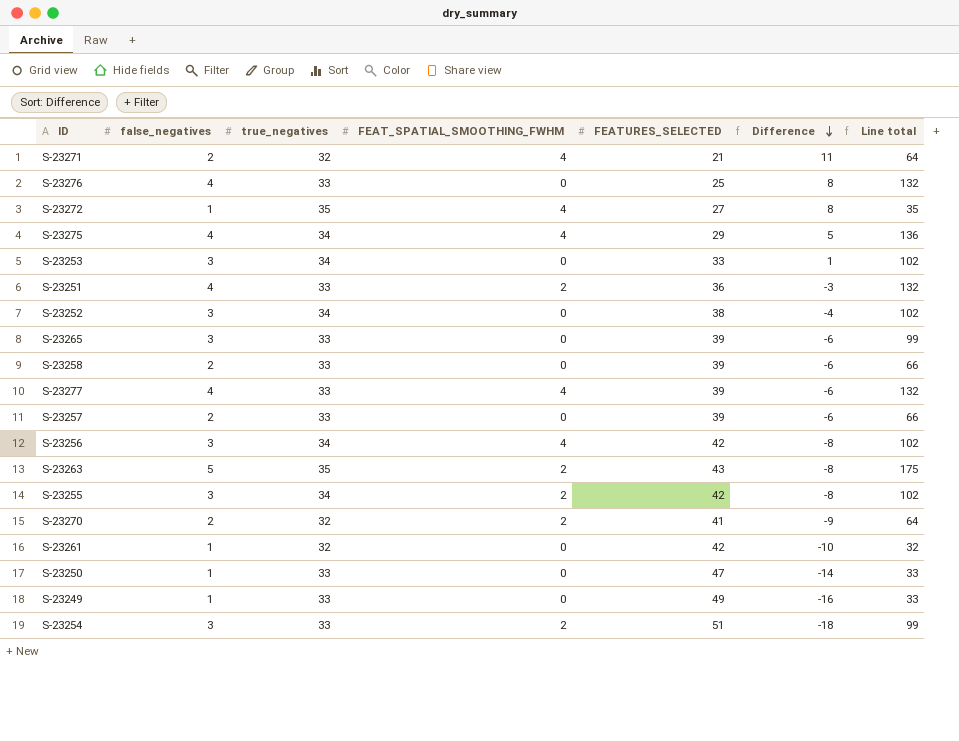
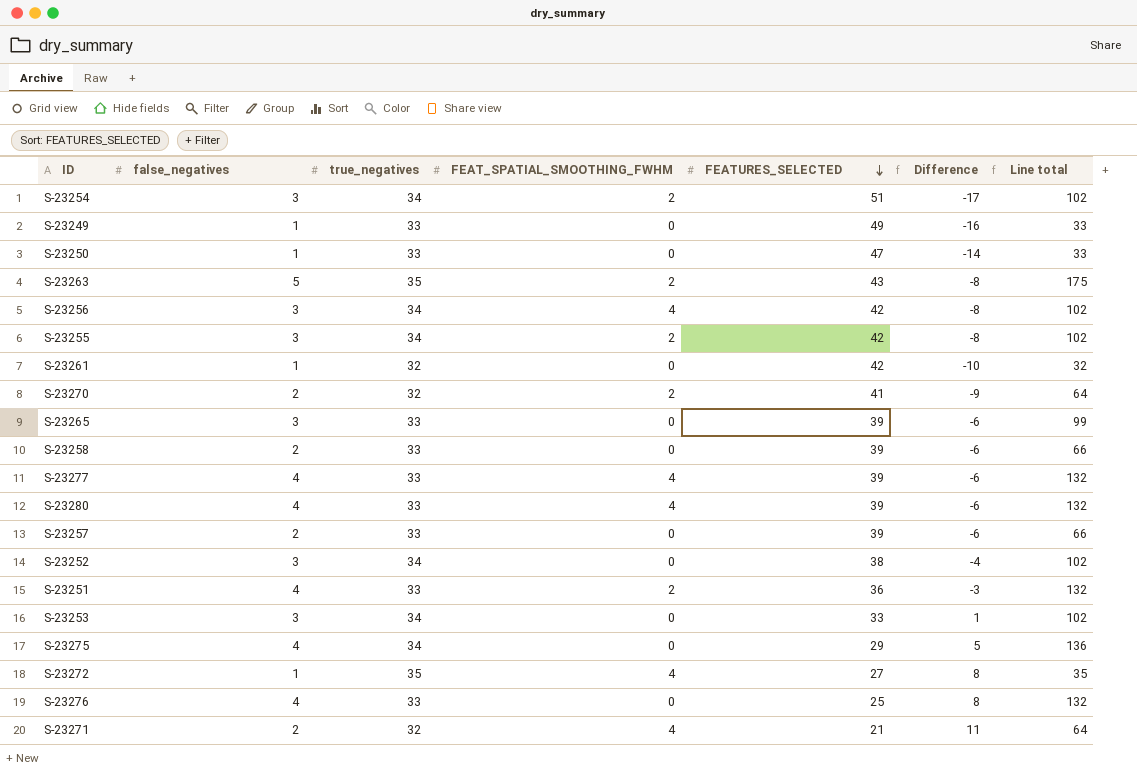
row order: Difference descending -> FEATURES_SELECTED descending
S-23254 | true_negatives: 33 -> 34
S-23254 | Difference: -18 -> -17
S-23254 | Line total: 99 -> 102
row S-23280: none -> 4 | 33 | 4 | 39 | -6 | 132
S-23275 | FEAT_SPATIAL_SMOOTHING_FWHM: 4 -> 0

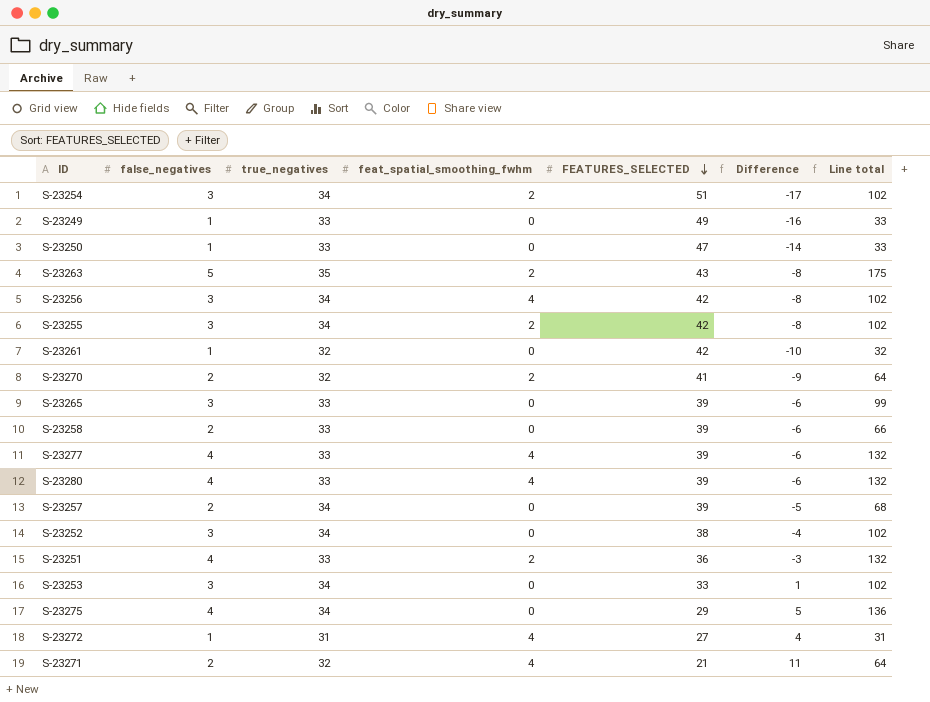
column name: FEAT_SPATIAL_SMOOTHING_FWHM -> feat_spatial_smoothing_fwhm
row S-23276: 4 | 33 | 0 | 25 | 8 | 132 -> none
S-23257 | true_negatives: 33 -> 34
S-23257 | Difference: -6 -> -5
S-23257 | Line total: 66 -> 68
S-23272 | true_negatives: 35 -> 31
S-23272 | Difference: 8 -> 4
S-23272 | Line total: 35 -> 31

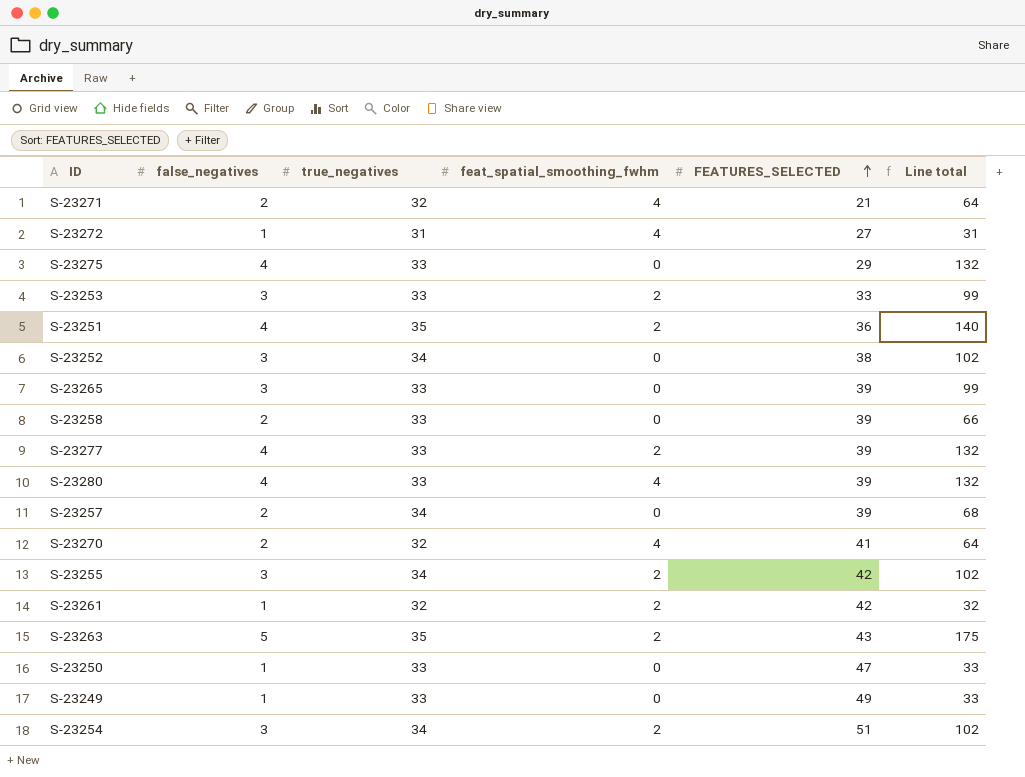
row order: FEATURES_SELECTED descending -> FEATURES_SELECTED ascending
column Difference | formula: [true_negatives] - [FEATURES_SELECTED] -> none
row S-23256: 3 | 34 | 4 | 42 | -8 | 102 -> none
S-23275 | true_negatives: 34 -> 33
S-23275 | Line total: 136 -> 132
S-23253 | true_negatives: 34 -> 33
S-23253 | feat_spatial_smoothing_fwhm: 0 -> 2
S-23253 | Line total: 102 -> 99
S-23251 | true_negatives: 33 -> 35
S-23251 | Line total: 132 -> 140
S-23277 | feat_spatial_smoothing_fwhm: 4 -> 2
S-23270 | feat_spatial_smoothing_fwhm: 2 -> 4
S-23261 | feat_spatial_smoothing_fwhm: 0 -> 2

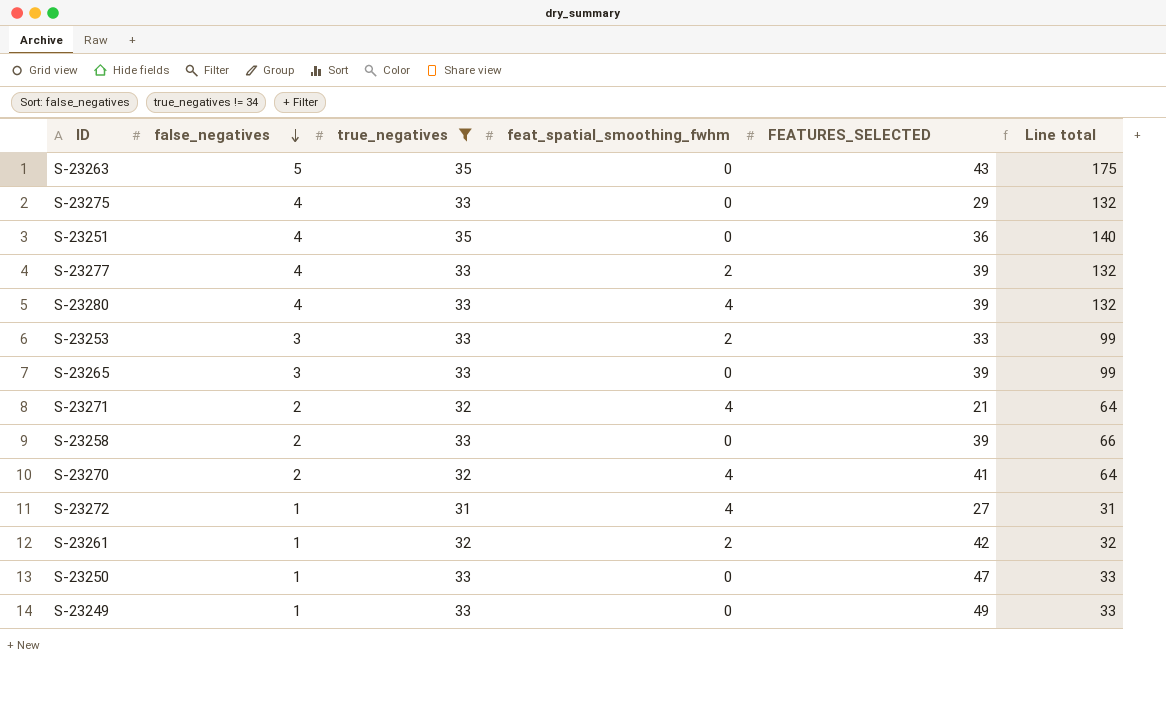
filter: none -> true_negatives != 34
row order: FEATURES_SELECTED ascending -> false_negatives descending
S-23263 | feat_spatial_smoothing_fwhm: 2 -> 0
S-23251 | feat_spatial_smoothing_fwhm: 2 -> 0

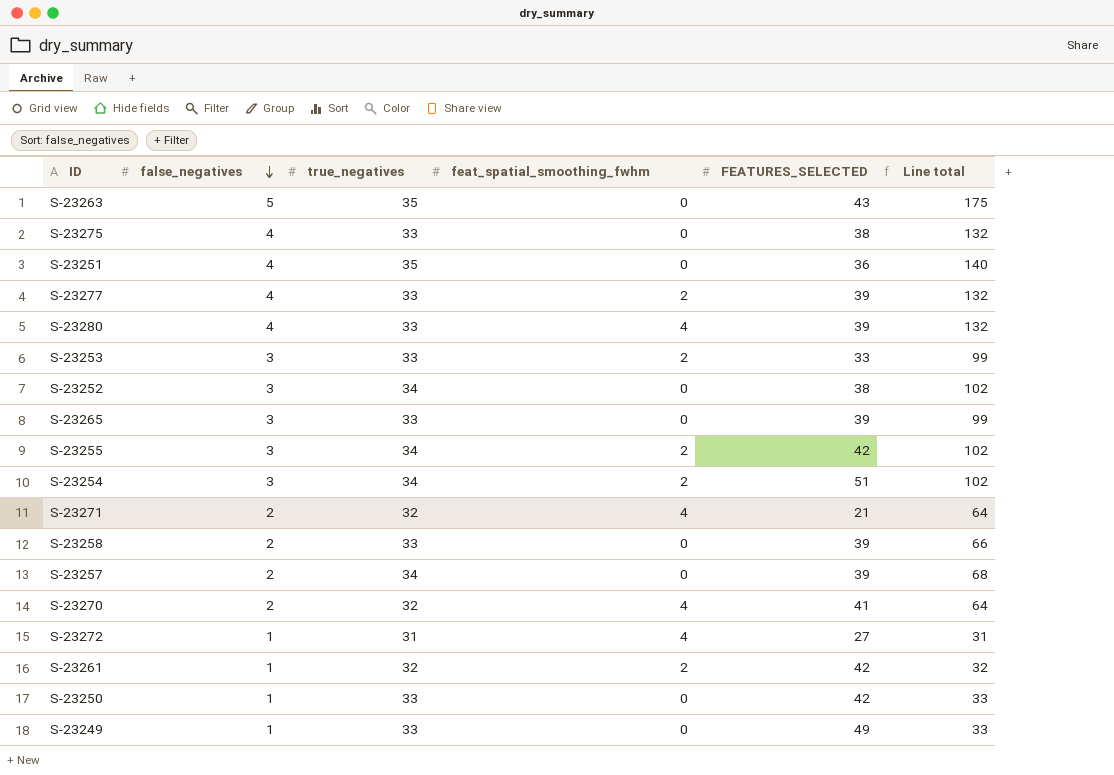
filter: true_negatives != 34 -> none
S-23275 | FEATURES_SELECTED: 29 -> 38
S-23250 | FEATURES_SELECTED: 47 -> 42

